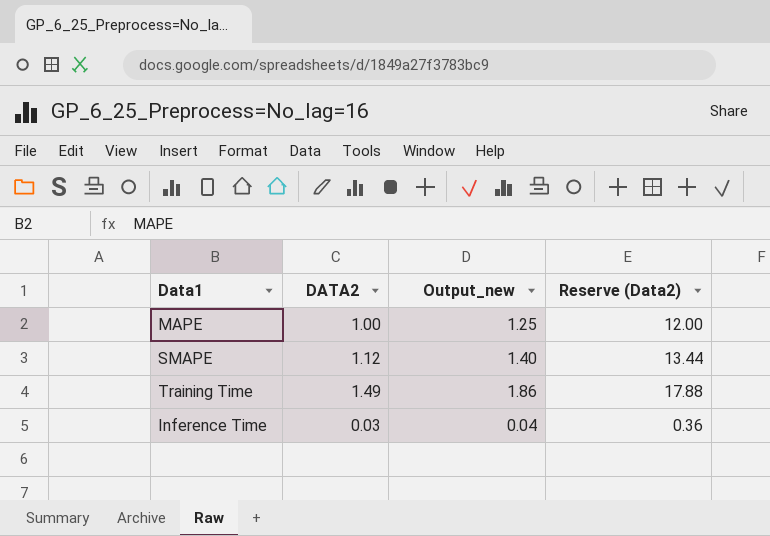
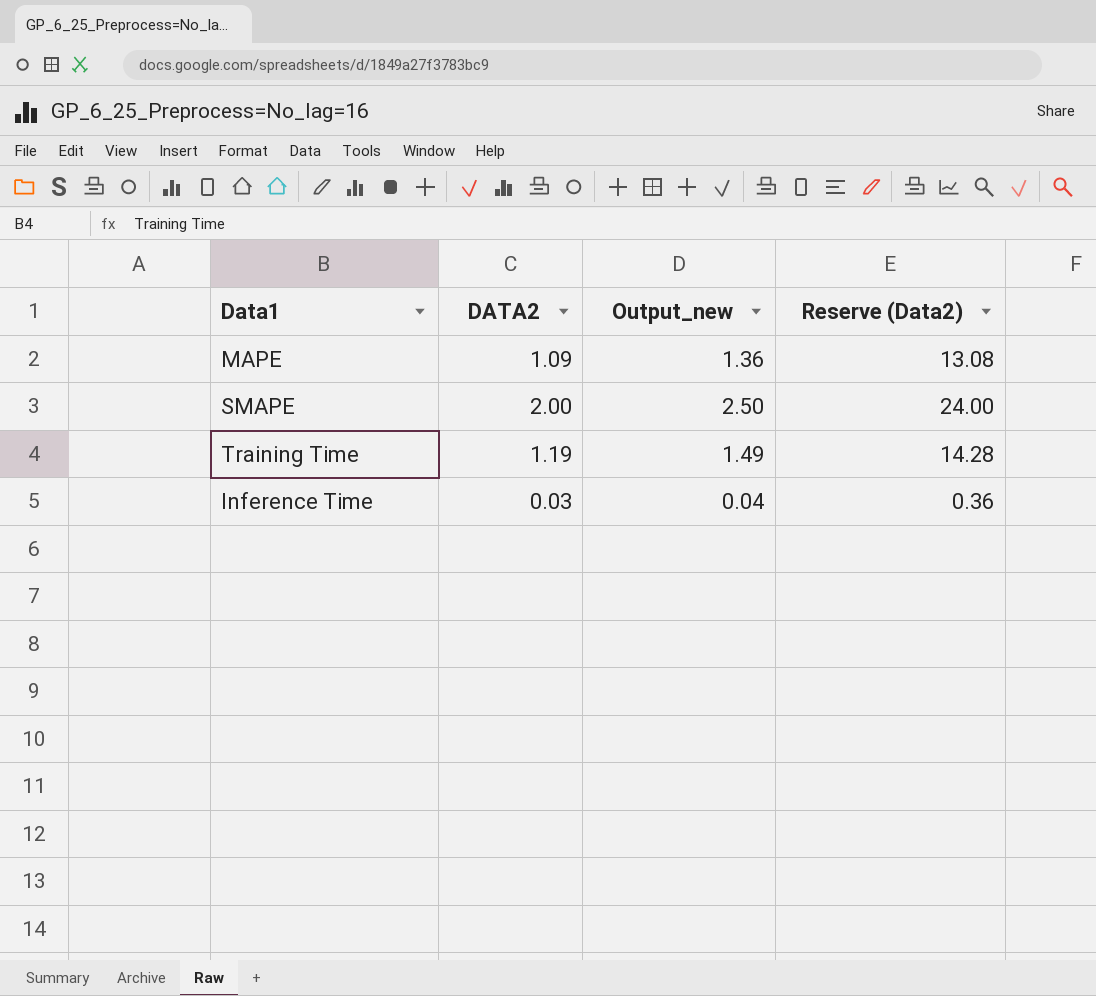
MAPE | DATA2: 1.00 -> 1.09
MAPE | Output_new: 1.25 -> 1.36
MAPE | Reserve (Data2): 12.00 -> 13.08
SMAPE | DATA2: 1.12 -> 2.00
SMAPE | Output_new: 1.40 -> 2.50
SMAPE | Reserve (Data2): 13.44 -> 24.00
Training Time | DATA2: 1.49 -> 1.19
Training Time | Output_new: 1.86 -> 1.49
Training Time | Reserve (Data2): 17.88 -> 14.28

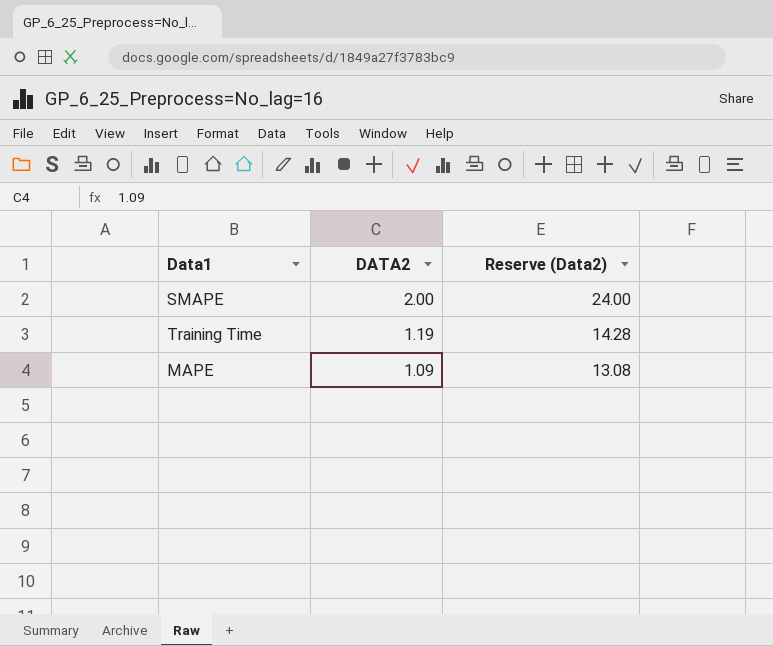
row order: none -> DATA2 descending
column Output_new | formula: [DATA2] * 1.25 -> none
row Inference Time: 0.03 | 0.04 | 0.36 -> none

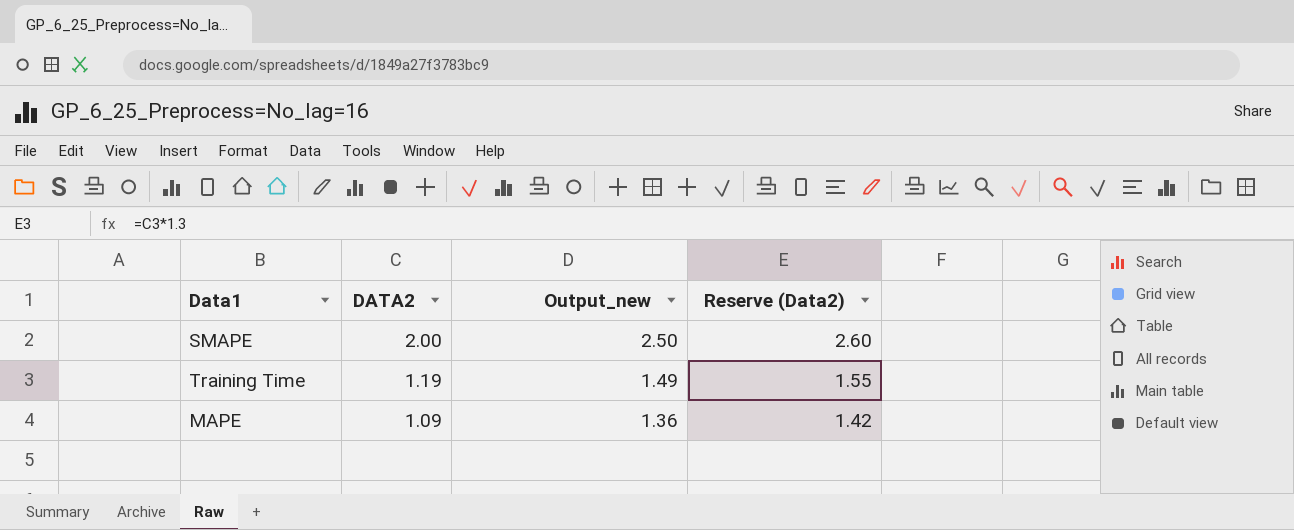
column Output_new | formula: none -> [DATA2] * 1.25
column Reserve (Data2) | formula: [DATA2] * 12 -> [DATA2] * 1.3

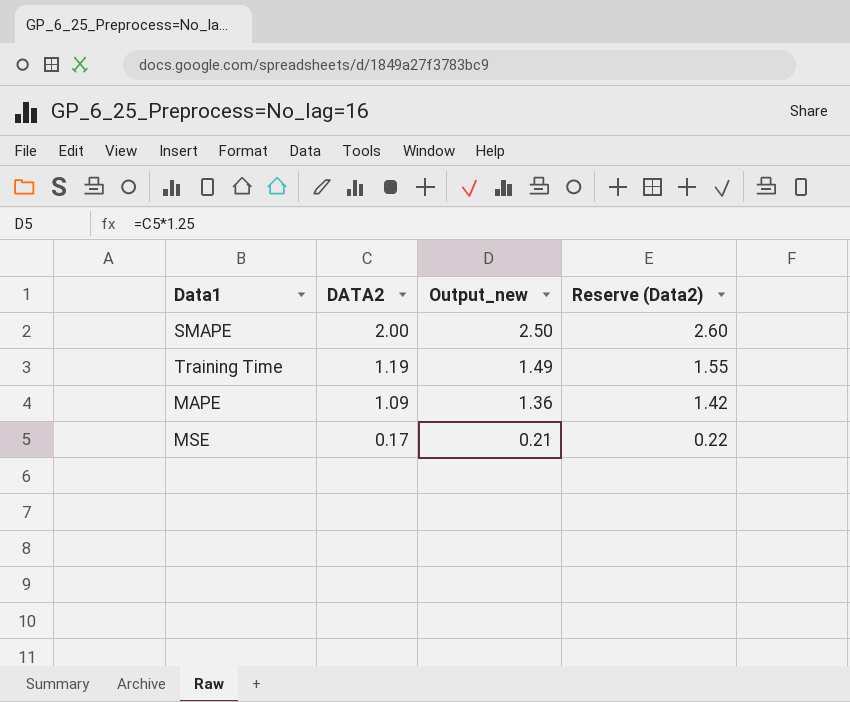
row MSE: none -> 0.17 | 0.21 | 0.22

